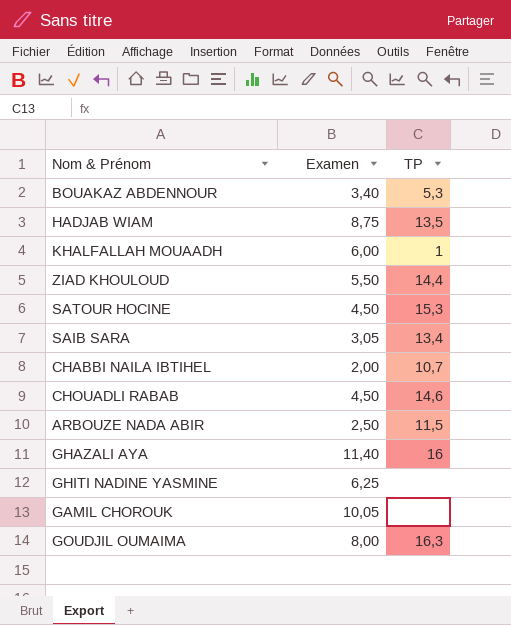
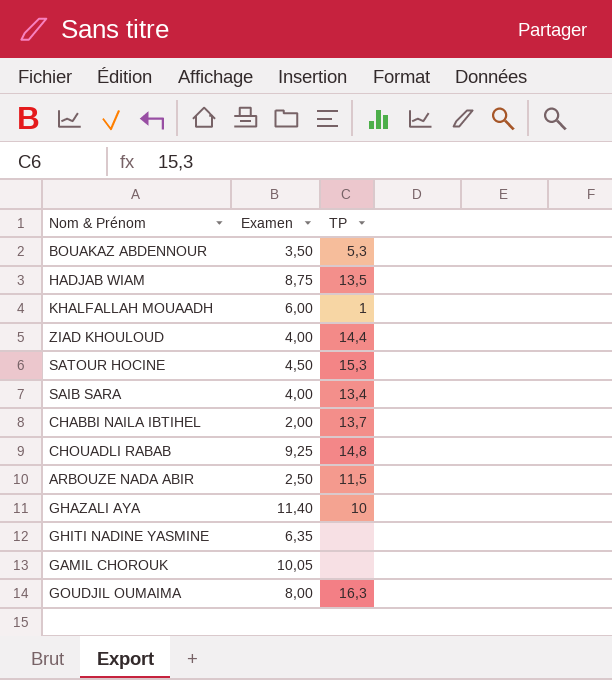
BOUAKAZ ABDENNOUR | Examen: 3,40 -> 3,50
ZIAD KHOULOUD | Examen: 5,50 -> 4,00
SAIB SARA | Examen: 3,05 -> 4,00
CHABBI NAILA IBTIHEL | TP: 10,7 -> 13,7
CHOUADLI RABAB | Examen: 4,50 -> 9,25
CHOUADLI RABAB | TP: 14,6 -> 14,8
GHAZALI AYA | TP: 16 -> 10
GHITI NADINE YASMINE | Examen: 6,25 -> 6,35

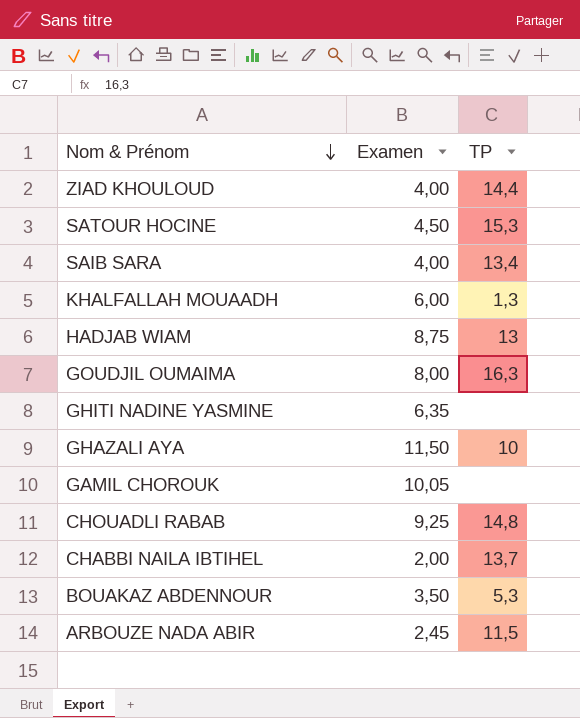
row order: none -> Nom & Prénom descending
KHALFALLAH MOUAADH | TP: 1 -> 1,3
HADJAB WIAM | TP: 13,5 -> 13
GHAZALI AYA | Examen: 11,40 -> 11,50
ARBOUZE NADA ABIR | Examen: 2,50 -> 2,45

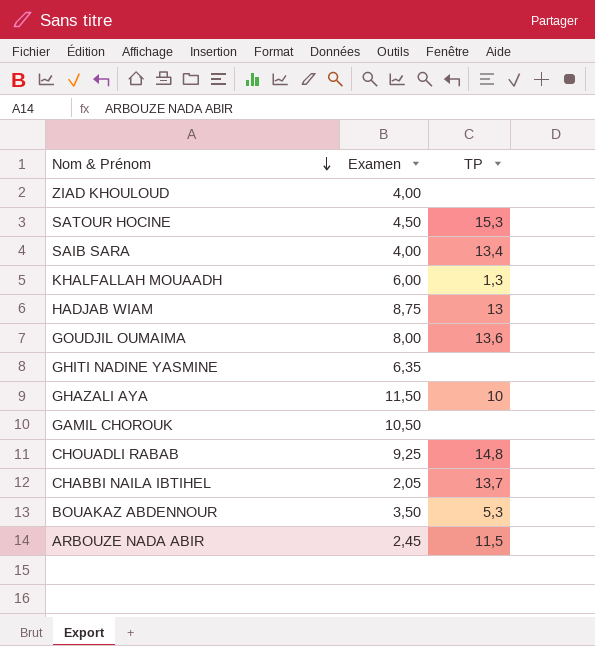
ZIAD KHOULOUD | TP: 14,4 -> none
GOUDJIL OUMAIMA | TP: 16,3 -> 13,6
GAMIL CHOROUK | Examen: 10,05 -> 10,50
CHABBI NAILA IBTIHEL | Examen: 2,00 -> 2,05

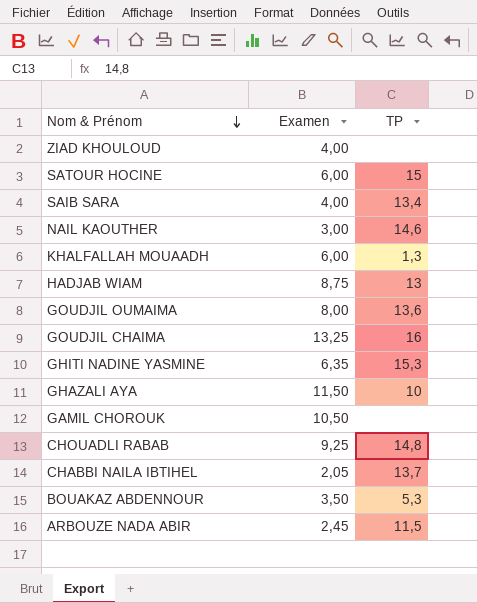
SATOUR HOCINE | Examen: 4,50 -> 6,00
SATOUR HOCINE | TP: 15,3 -> 15
row NAIL KAOUTHER: none -> 3,00 | 14,6
row GOUDJIL CHAIMA: none -> 13,25 | 16
GHITI NADINE YASMINE | TP: none -> 15,3

